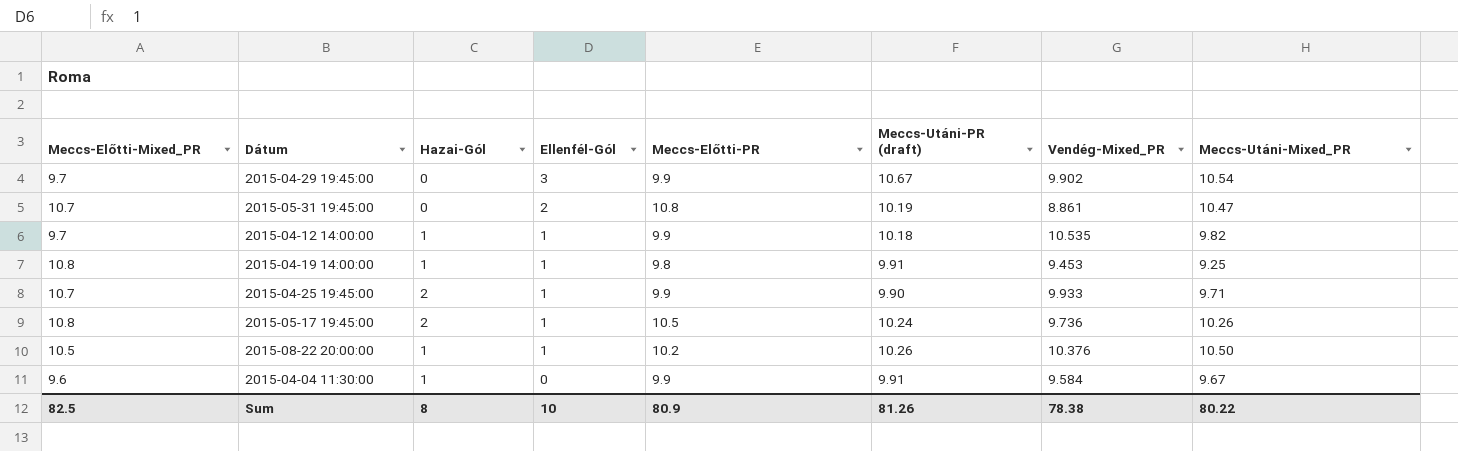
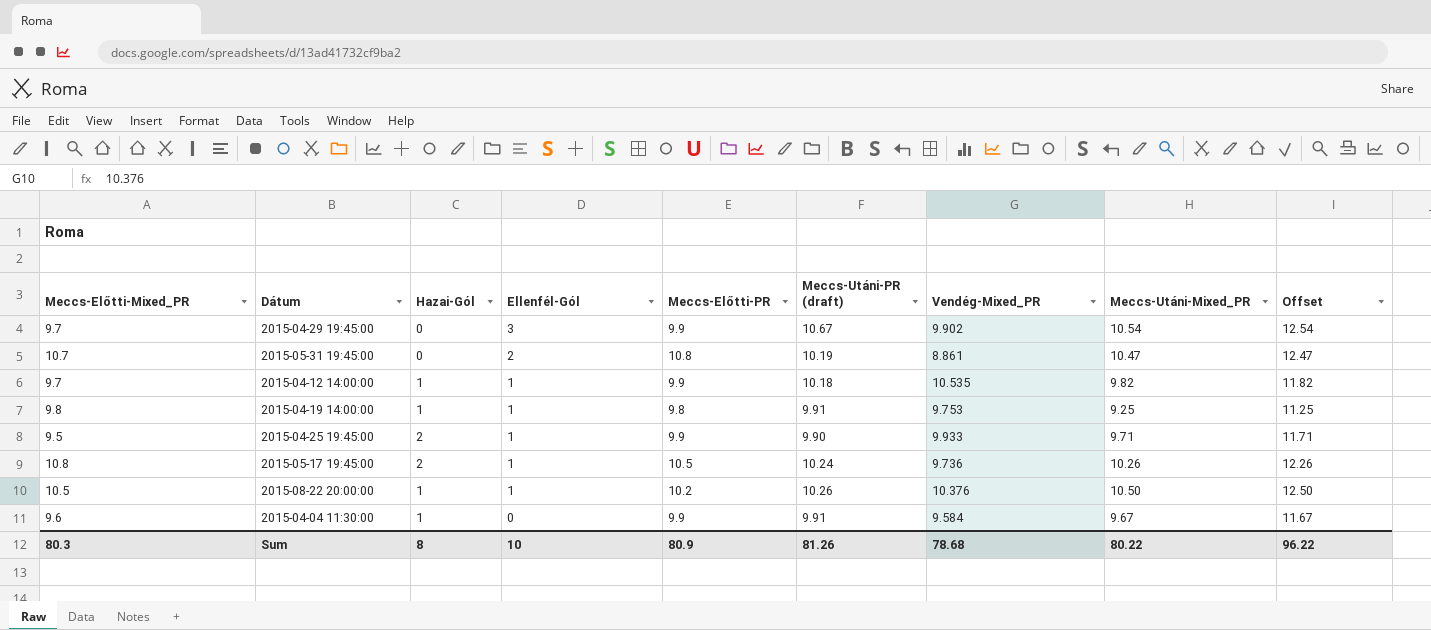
column Offset | formula: none -> [Meccs-Utáni-Mixed_PR] + 2
2015-04-19 14:00:00 | Meccs-Előtti-Mixed_PR: 10.8 -> 9.8
2015-04-19 14:00:00 | Vendég-Mixed_PR: 9.453 -> 9.753
2015-04-25 19:45:00 | Meccs-Előtti-Mixed_PR: 10.7 -> 9.5
Sum | Meccs-Előtti-Mixed_PR: 82.5 -> 80.3
Sum | Vendég-Mixed_PR: 78.38 -> 78.68

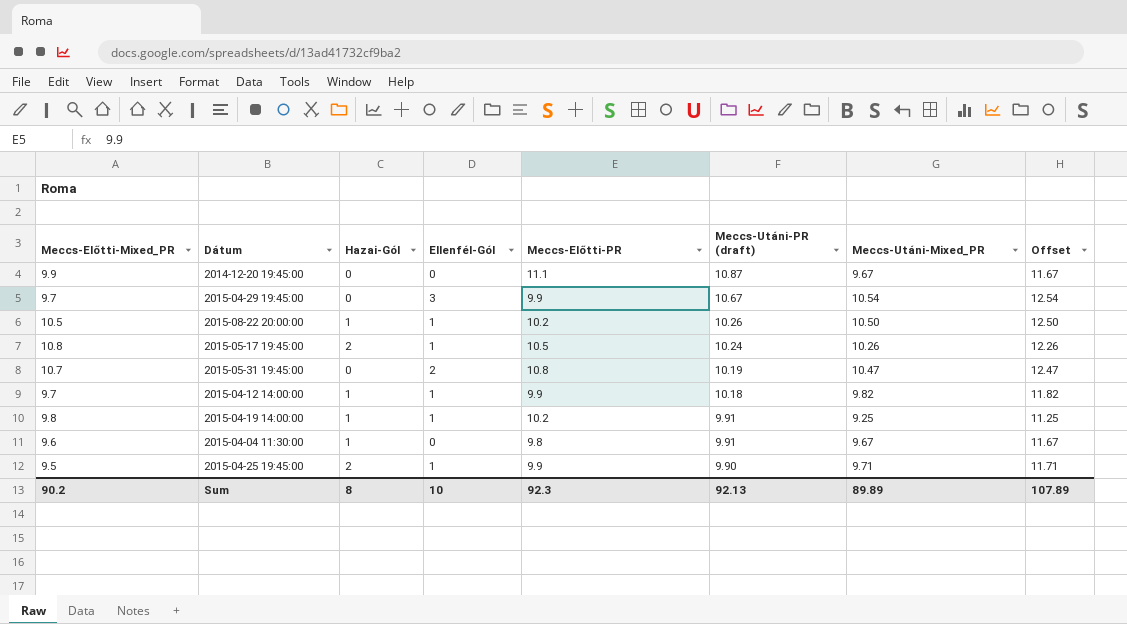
row order: Ellenfél-Gól descending -> Meccs-Utáni-PR (draft) descending
column Vendég-Mixed_PR | position: 7 -> none
row 2014-12-20 19:45:00: none -> 9.9 | 0 | 0 | 11.1 | 10.87 | 9.67 | 11.67
2015-04-19 14:00:00 | Meccs-Előtti-PR: 9.8 -> 10.2
2015-04-04 11:30:00 | Meccs-Előtti-PR: 9.9 -> 9.8
Sum | Meccs-Előtti-Mixed_PR: 80.3 -> 90.2
Sum | Meccs-Előtti-PR: 80.9 -> 92.3
Sum | Meccs-Utáni-PR (draft): 81.26 -> 92.13
Sum | Meccs-Utáni-Mixed_PR: 80.22 -> 89.89
Sum | Offset: 96.22 -> 107.89

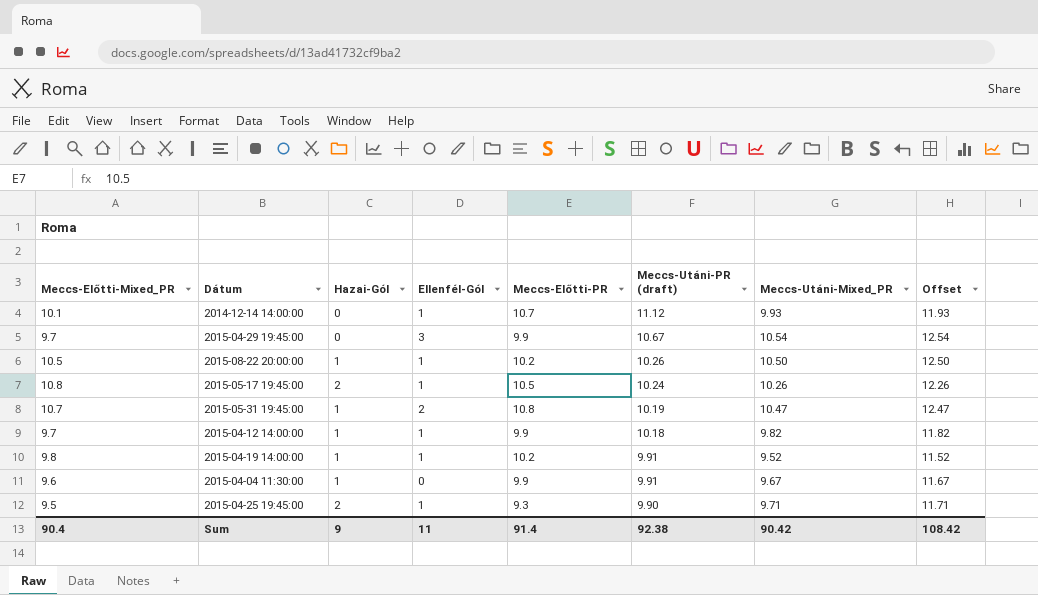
row 2014-12-20 19:45:00: 9.9 | 0 | 0 | 11.1 | 10.87 | 9.67 | 11.67 -> none
row 2014-12-14 14:00:00: none -> 10.1 | 0 | 1 | 10.7 | 11.12 | 9.93 | 11.93
2015-05-31 19:45:00 | Hazai-Gól: 0 -> 1
2015-04-19 14:00:00 | Meccs-Utáni-Mixed_PR: 9.25 -> 9.52
2015-04-19 14:00:00 | Offset: 11.25 -> 11.52
2015-04-04 11:30:00 | Meccs-Előtti-PR: 9.8 -> 9.9
2015-04-25 19:45:00 | Meccs-Előtti-PR: 9.9 -> 9.3
Sum | Meccs-Előtti-Mixed_PR: 90.2 -> 90.4
Sum | Hazai-Gól: 8 -> 9
Sum | Ellenfél-Gól: 10 -> 11
Sum | Meccs-Előtti-PR: 92.3 -> 91.4
Sum | Meccs-Utáni-PR (draft): 92.13 -> 92.38
Sum | Meccs-Utáni-Mixed_PR: 89.89 -> 90.42
Sum | Offset: 107.89 -> 108.42

